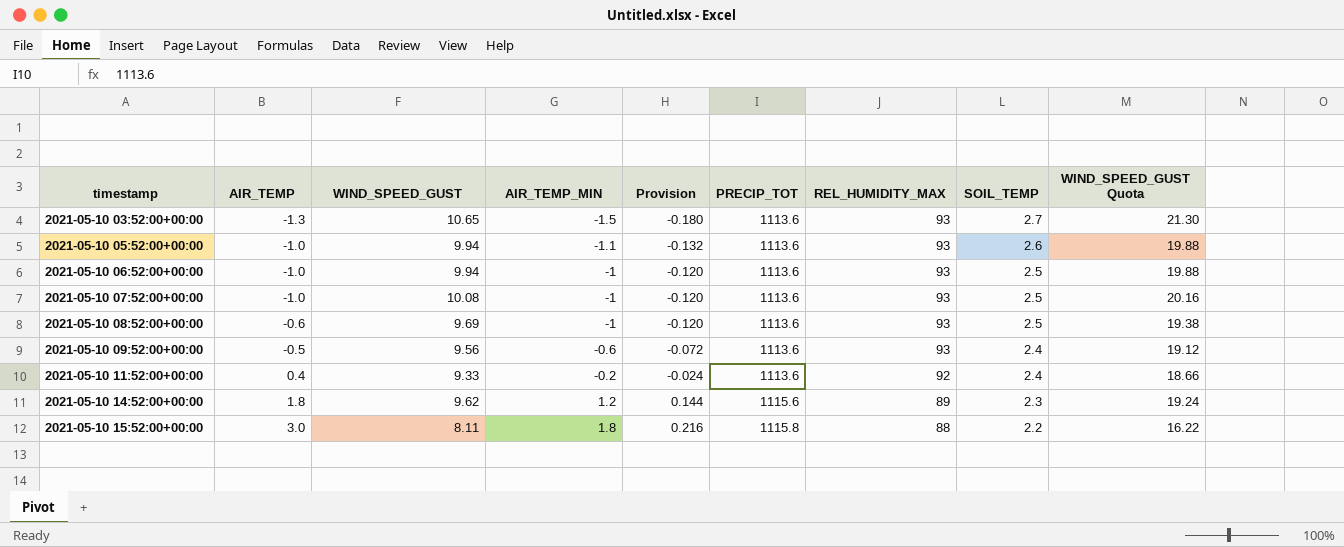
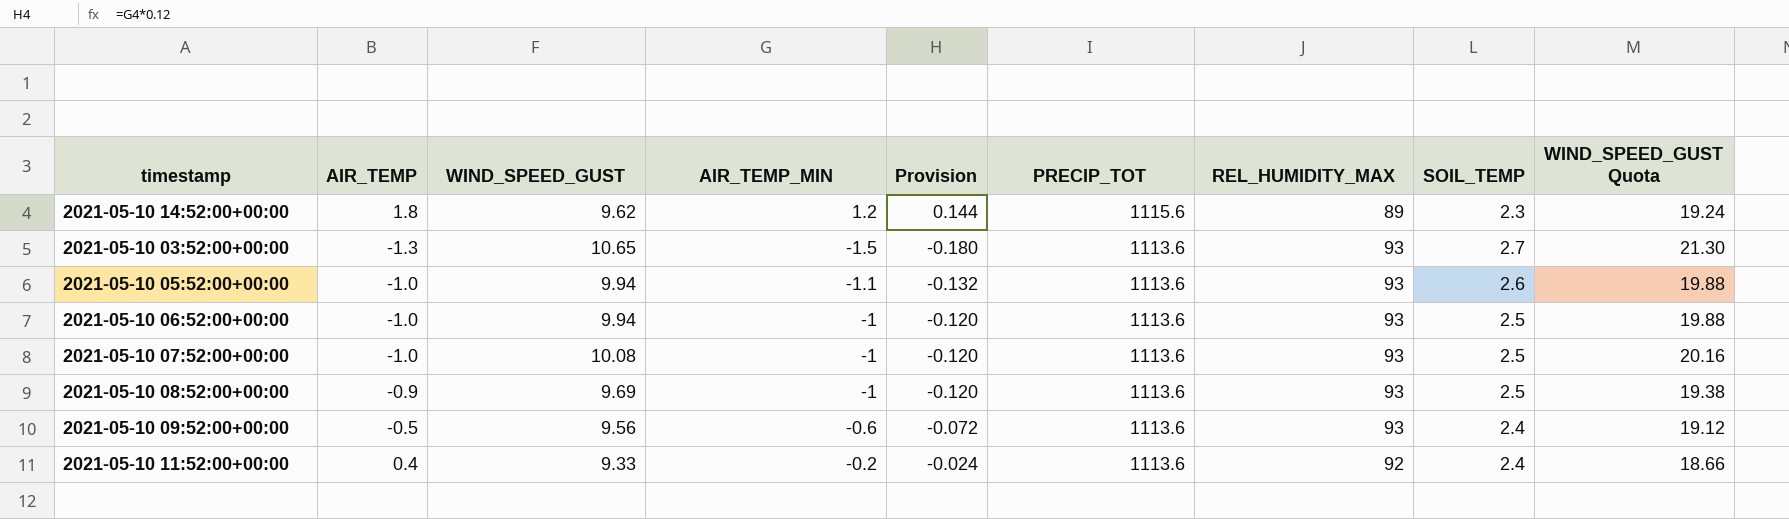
row order: timestamp ascending -> PRECIP_TOT descending
row 2021-05-10 15:52:00+00:00: 3.0 | 8.11 | 1.8 | 0.216 | 1115.8 | 88 | 2.2 | 16.22 -> none
2021-05-10 08:52:00+00:00 | AIR_TEMP: -0.6 -> -0.9

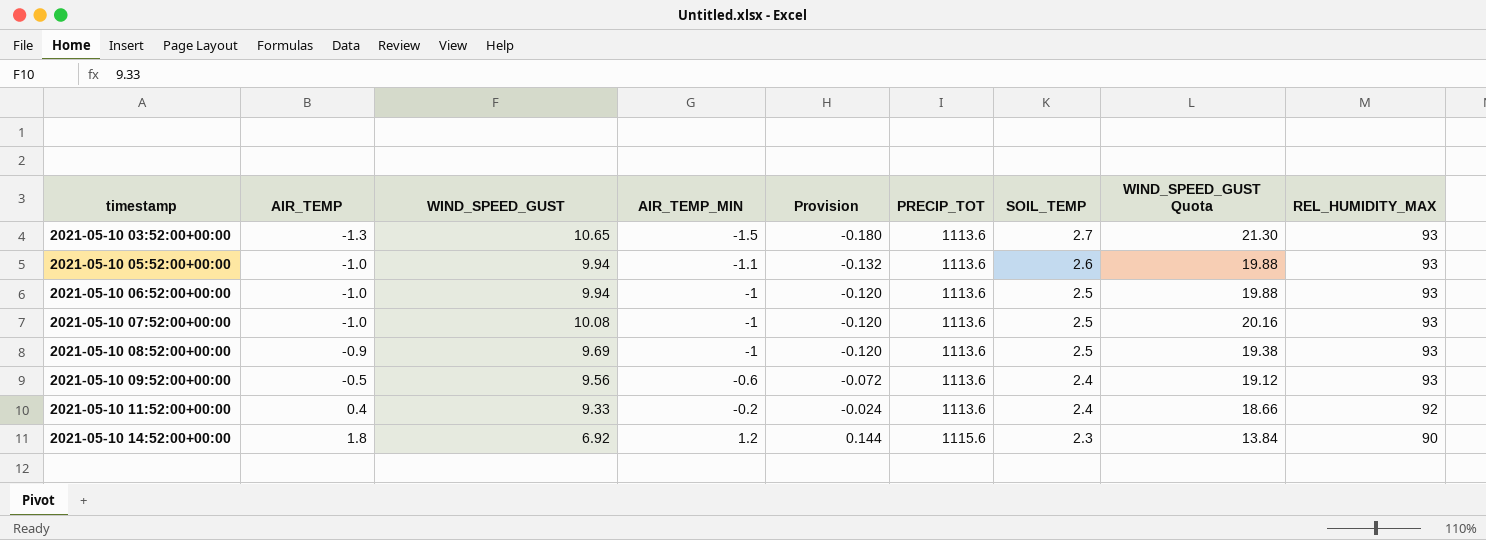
row order: PRECIP_TOT descending -> timestamp ascending
column REL_HUMIDITY_MAX | position: 7 -> 9
2021-05-10 14:52:00+00:00 | WIND_SPEED_GUST: 9.62 -> 6.92
2021-05-10 14:52:00+00:00 | WIND_SPEED_GUST Quota: 19.24 -> 13.84
2021-05-10 14:52:00+00:00 | REL_HUMIDITY_MAX: 89 -> 90

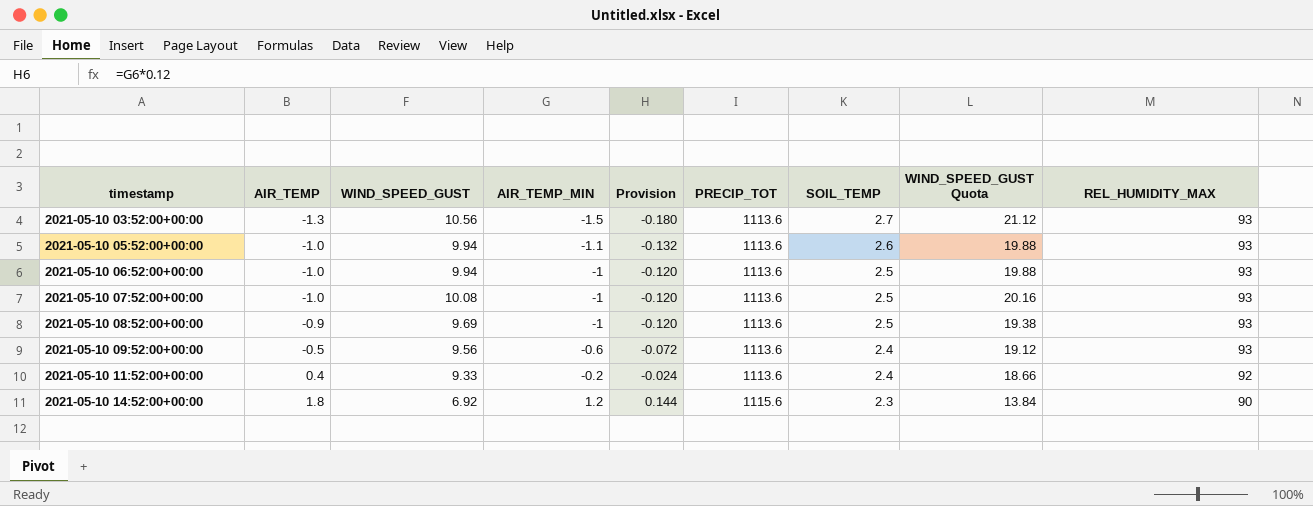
2021-05-10 03:52:00+00:00 | WIND_SPEED_GUST: 10.65 -> 10.56
2021-05-10 03:52:00+00:00 | WIND_SPEED_GUST Quota: 21.30 -> 21.12

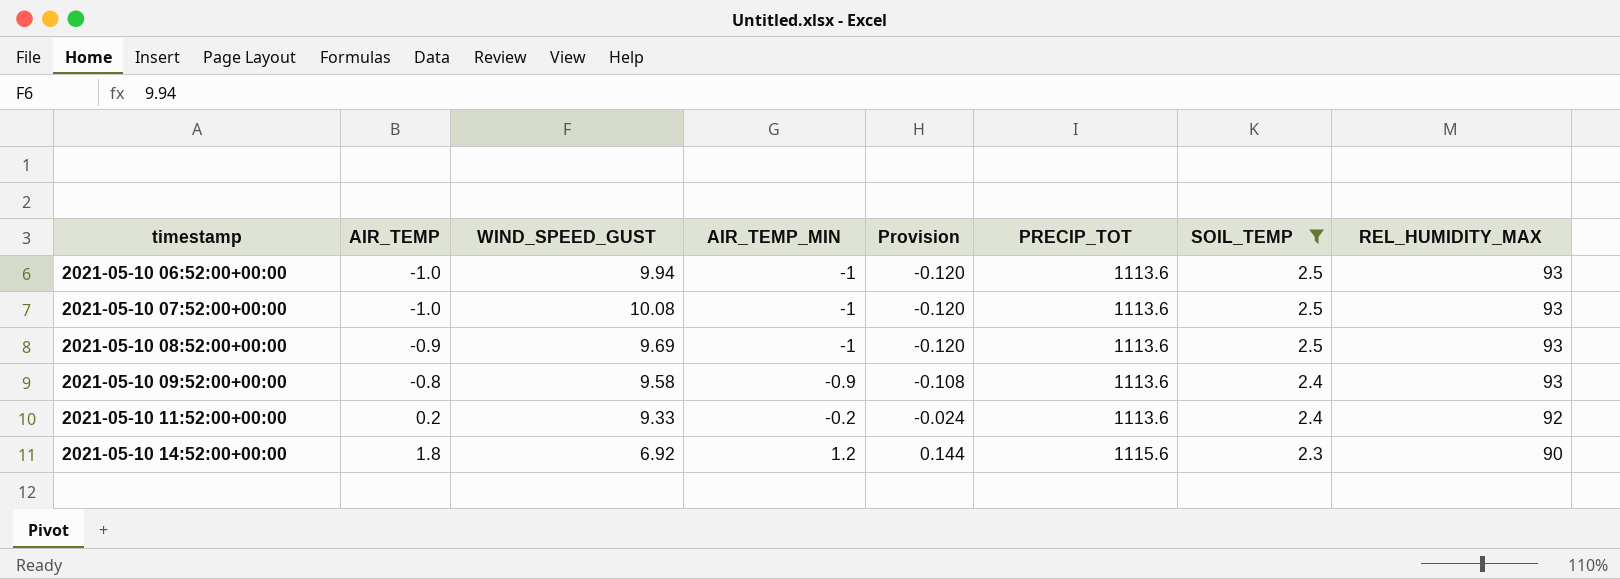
filter: none -> SOIL_TEMP <= 2.5
column WIND_SPEED_GUST Quota | formula: [WIND_SPEED_GUST] * 2 -> none
2021-05-10 09:52:00+00:00 | AIR_TEMP: -0.5 -> -0.8
2021-05-10 09:52:00+00:00 | WIND_SPEED_GUST: 9.56 -> 9.58
2021-05-10 09:52:00+00:00 | AIR_TEMP_MIN: -0.6 -> -0.9
2021-05-10 09:52:00+00:00 | Provision: -0.072 -> -0.108
2021-05-10 11:52:00+00:00 | AIR_TEMP: 0.4 -> 0.2

